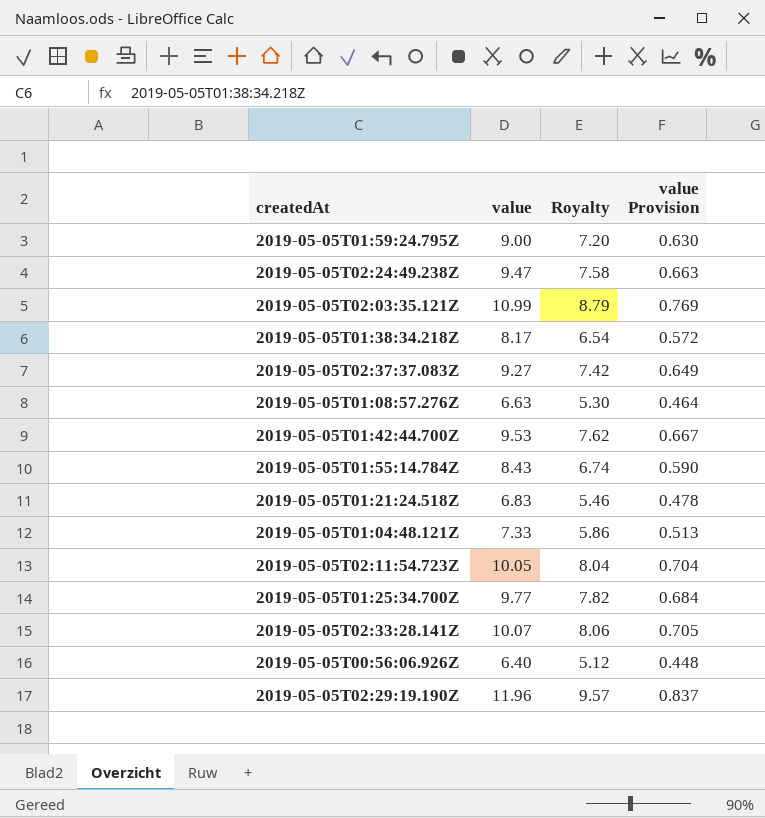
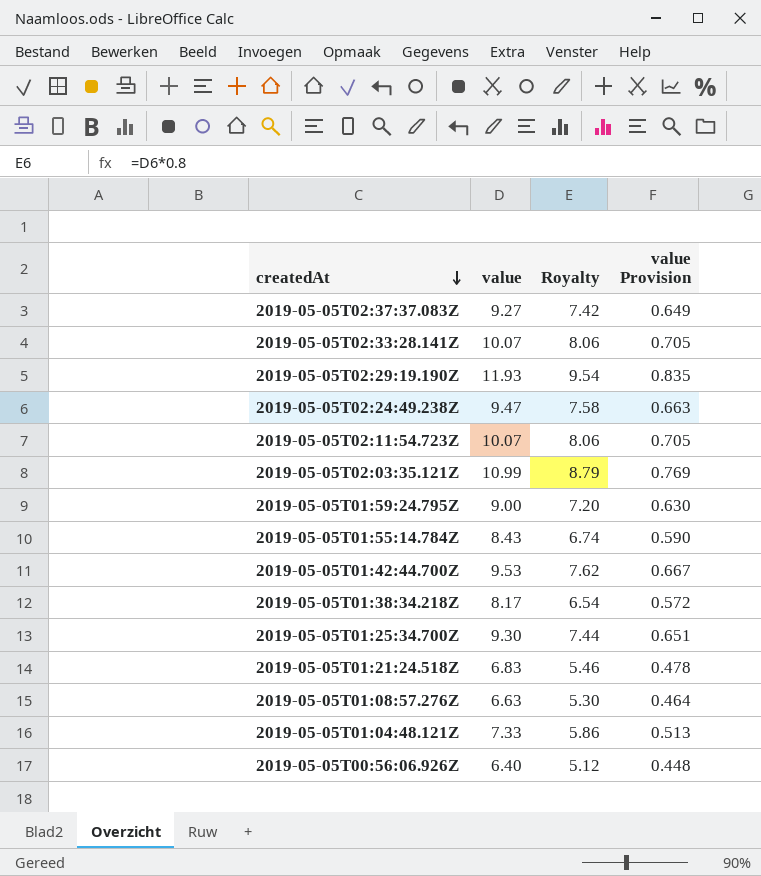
row order: none -> createdAt descending
2019-05-05T02:29:19.190Z | value: 11.96 -> 11.93
2019-05-05T02:29:19.190Z | Royalty: 9.57 -> 9.54
2019-05-05T02:29:19.190Z | value Provision: 0.837 -> 0.835
2019-05-05T02:11:54.723Z | value: 10.05 -> 10.07
2019-05-05T02:11:54.723Z | Royalty: 8.04 -> 8.06
2019-05-05T02:11:54.723Z | value Provision: 0.704 -> 0.705
2019-05-05T01:25:34.700Z | value: 9.77 -> 9.30
2019-05-05T01:25:34.700Z | Royalty: 7.82 -> 7.44
2019-05-05T01:25:34.700Z | value Provision: 0.684 -> 0.651

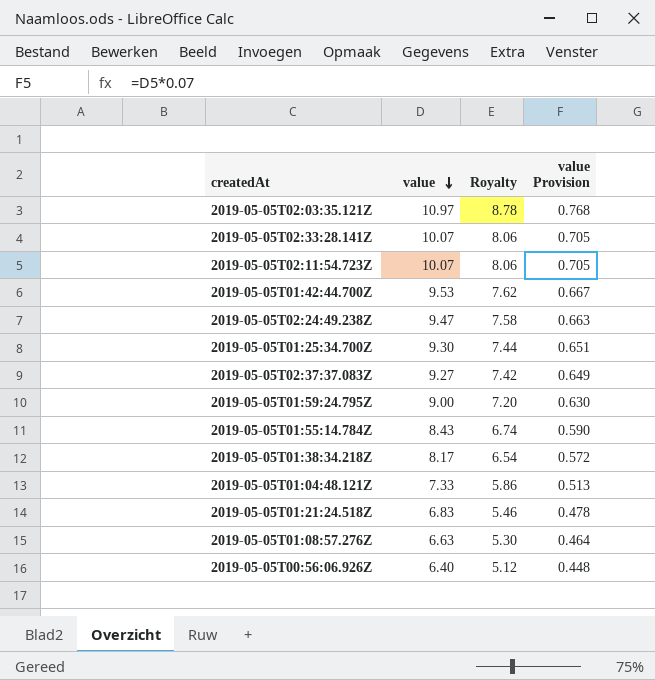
row order: createdAt descending -> value descending
row 2019-05-05T02:29:19.190Z: 11.93 | 9.54 | 0.835 -> none
2019-05-05T02:03:35.121Z | value: 10.99 -> 10.97
2019-05-05T02:03:35.121Z | Royalty: 8.79 -> 8.78
2019-05-05T02:03:35.121Z | value Provision: 0.769 -> 0.768

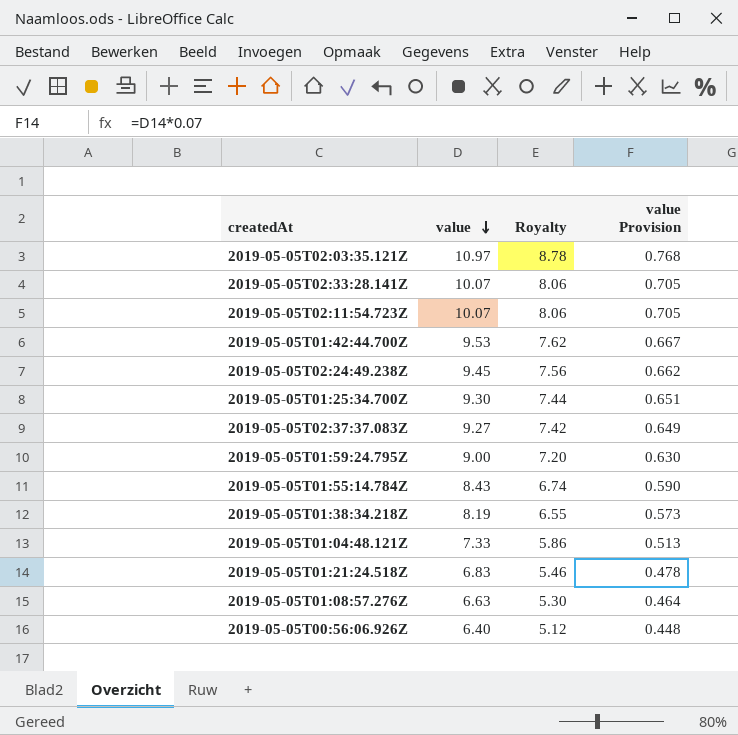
2019-05-05T02:24:49.238Z | value: 9.47 -> 9.45
2019-05-05T02:24:49.238Z | Royalty: 7.58 -> 7.56
2019-05-05T02:24:49.238Z | value Provision: 0.663 -> 0.662
2019-05-05T01:38:34.218Z | value: 8.17 -> 8.19
2019-05-05T01:38:34.218Z | Royalty: 6.54 -> 6.55
2019-05-05T01:38:34.218Z | value Provision: 0.572 -> 0.573

